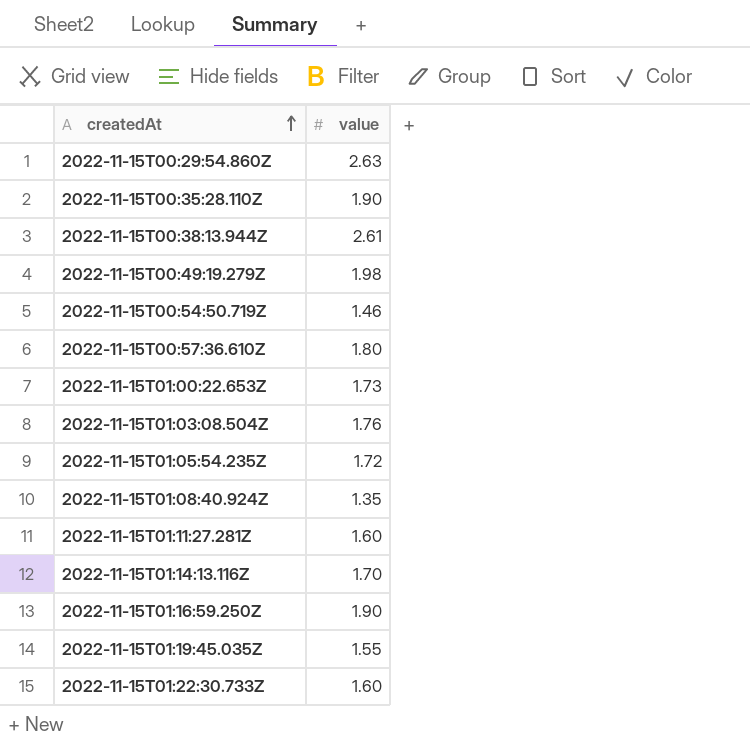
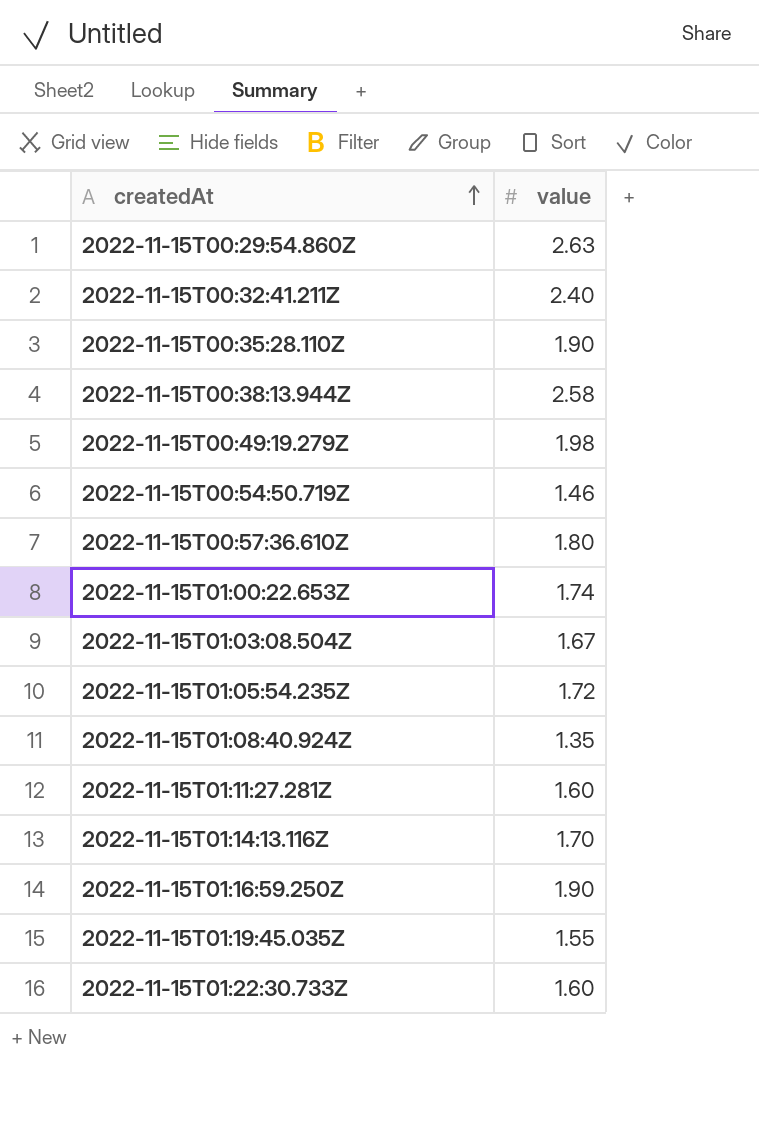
row 2022-11-15T00:32:41.211Z: none -> 2.40
2022-11-15T00:38:13.944Z | value: 2.61 -> 2.58
2022-11-15T01:00:22.653Z | value: 1.73 -> 1.74
2022-11-15T01:03:08.504Z | value: 1.76 -> 1.67

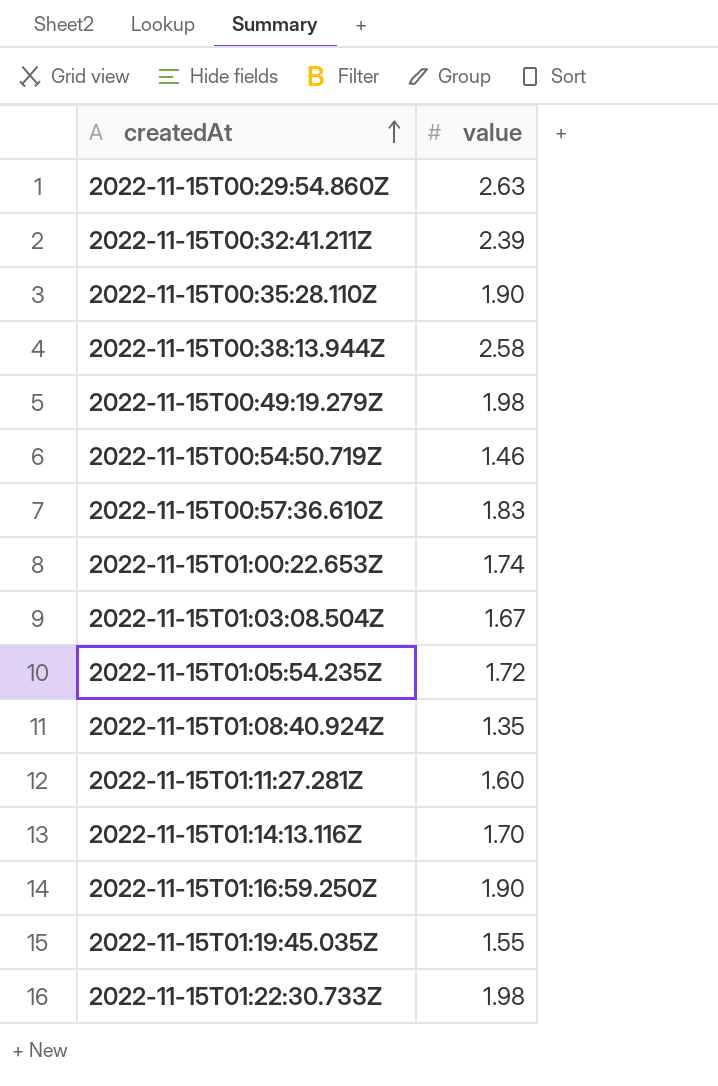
2022-11-15T00:32:41.211Z | value: 2.40 -> 2.39
2022-11-15T00:57:36.610Z | value: 1.80 -> 1.83
2022-11-15T01:22:30.733Z | value: 1.60 -> 1.98

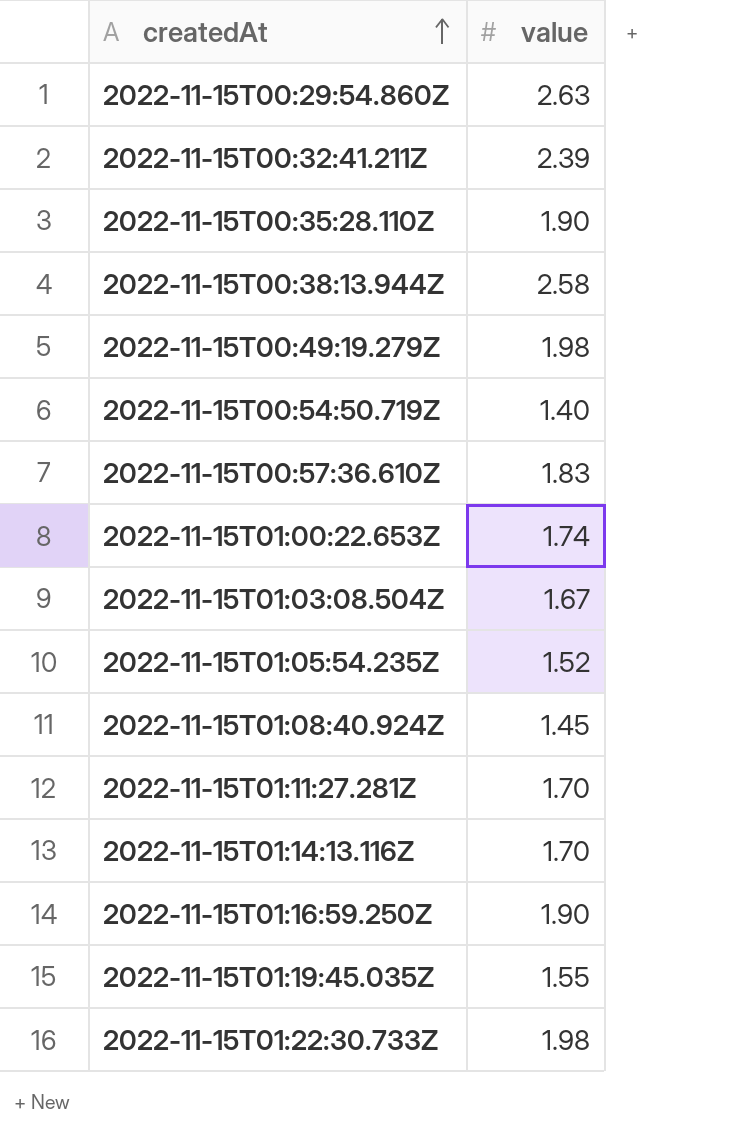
2022-11-15T00:54:50.719Z | value: 1.46 -> 1.40
2022-11-15T01:05:54.235Z | value: 1.72 -> 1.52
2022-11-15T01:08:40.924Z | value: 1.35 -> 1.45
2022-11-15T01:11:27.281Z | value: 1.60 -> 1.70

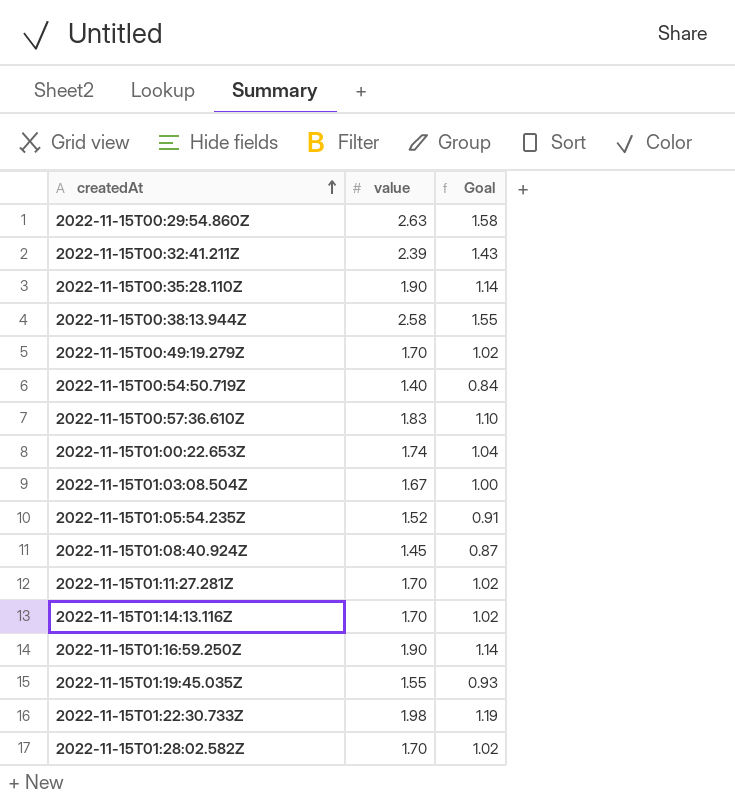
column Goal | formula: none -> [value] * 0.6
2022-11-15T00:49:19.279Z | value: 1.98 -> 1.70
row 2022-11-15T01:28:02.582Z: none -> 1.70 | 1.02

